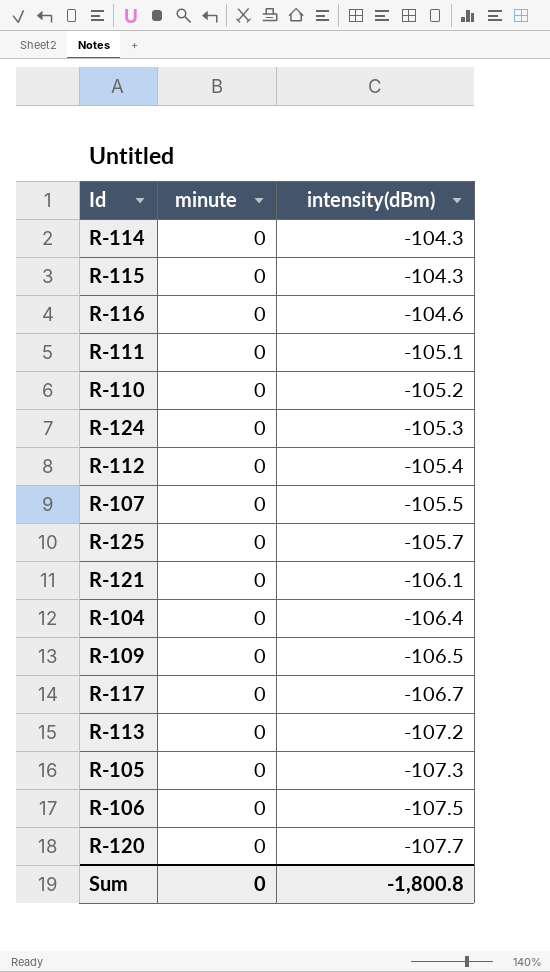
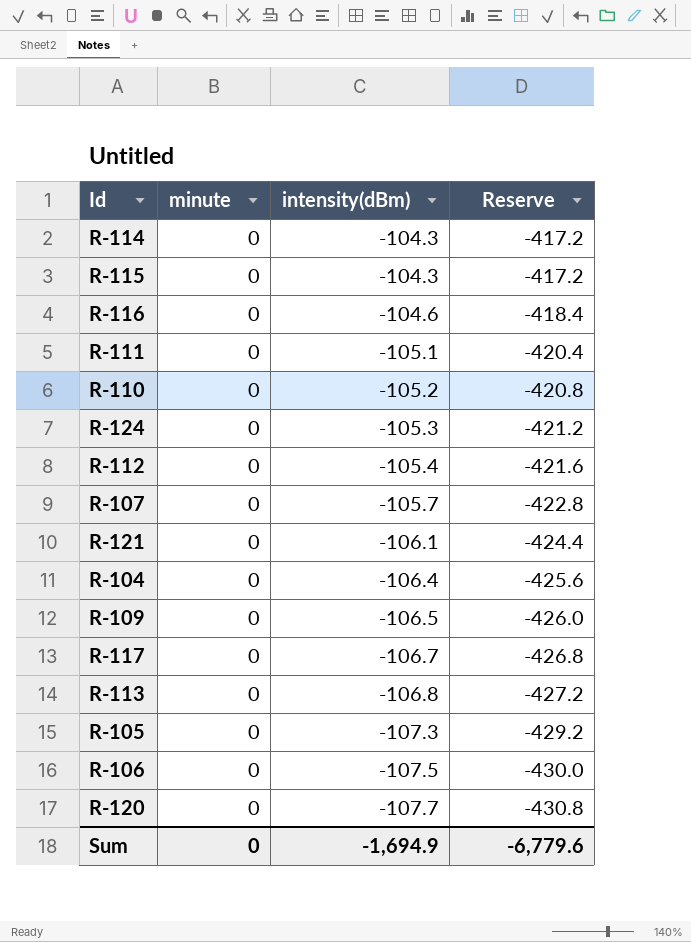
column Reserve | formula: none -> [intensity(dBm)] * 4
row R-125: 0 | -105.7 -> none
R-107 | intensity(dBm): -105.5 -> -105.7
R-113 | intensity(dBm): -107.2 -> -106.8
Sum | intensity(dBm): -1,800.8 -> -1,694.9

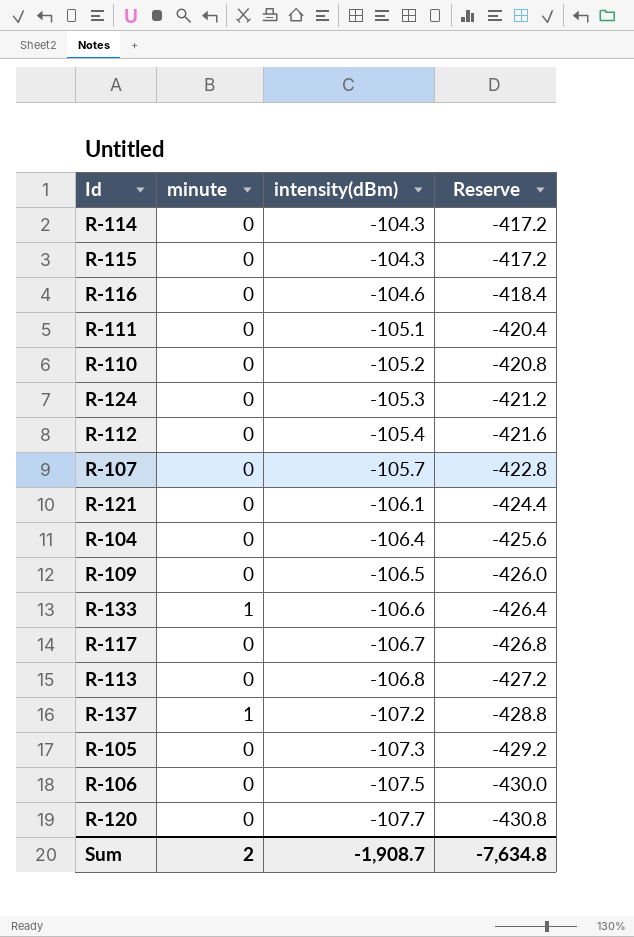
row R-133: none -> 1 | -106.6 | -426.4
row R-137: none -> 1 | -107.2 | -428.8
Sum | minute: 0 -> 2
Sum | intensity(dBm): -1,694.9 -> -1,908.7
Sum | Reserve: -6,779.6 -> -7,634.8

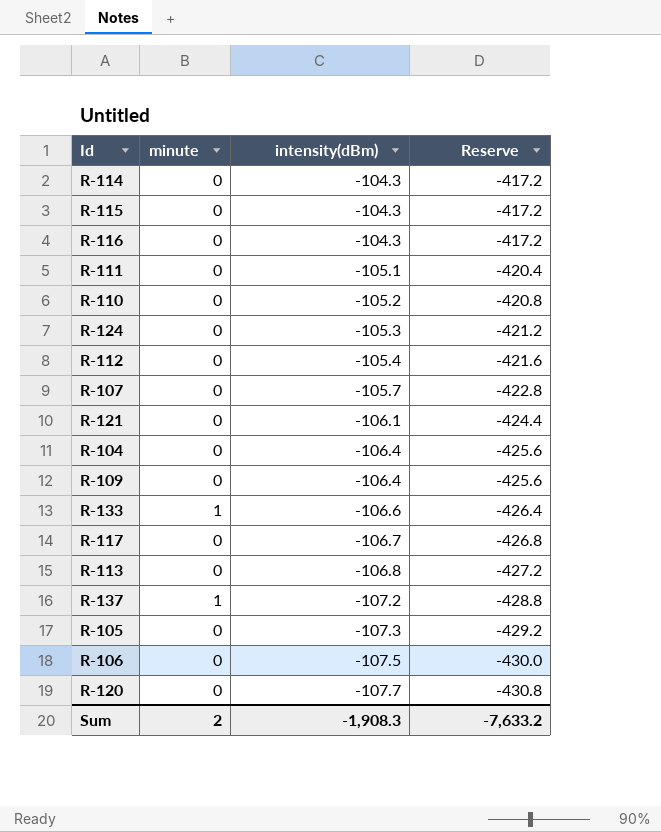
R-116 | intensity(dBm): -104.6 -> -104.3
R-116 | Reserve: -418.4 -> -417.2
R-109 | intensity(dBm): -106.5 -> -106.4
R-109 | Reserve: -426.0 -> -425.6
Sum | intensity(dBm): -1,908.7 -> -1,908.3
Sum | Reserve: -7,634.8 -> -7,633.2

